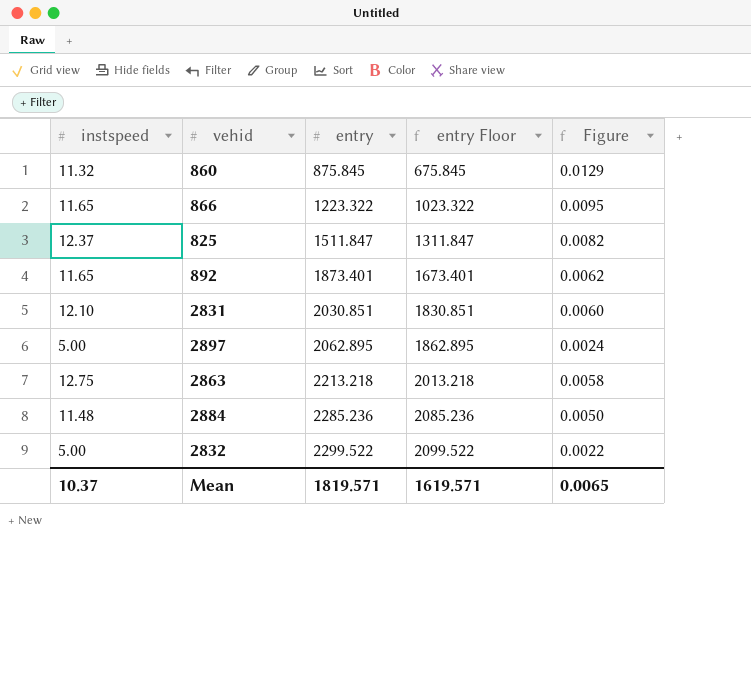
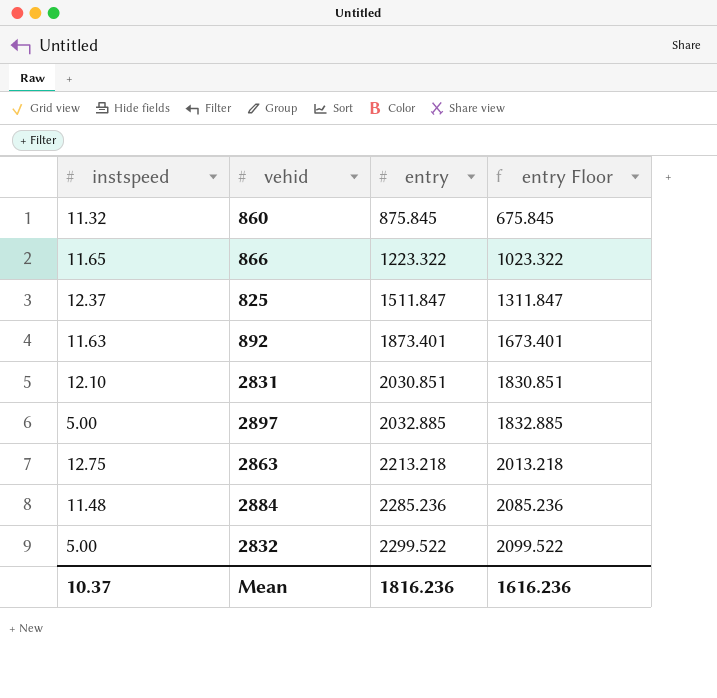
column Figure | formula: [instspeed] / [entry] -> none
892 | instspeed: 11.65 -> 11.63
2897 | entry: 2062.895 -> 2032.885
2897 | entry Floor: 1862.895 -> 1832.885
Mean | entry: 1819.571 -> 1816.236
Mean | entry Floor: 1619.571 -> 1616.236

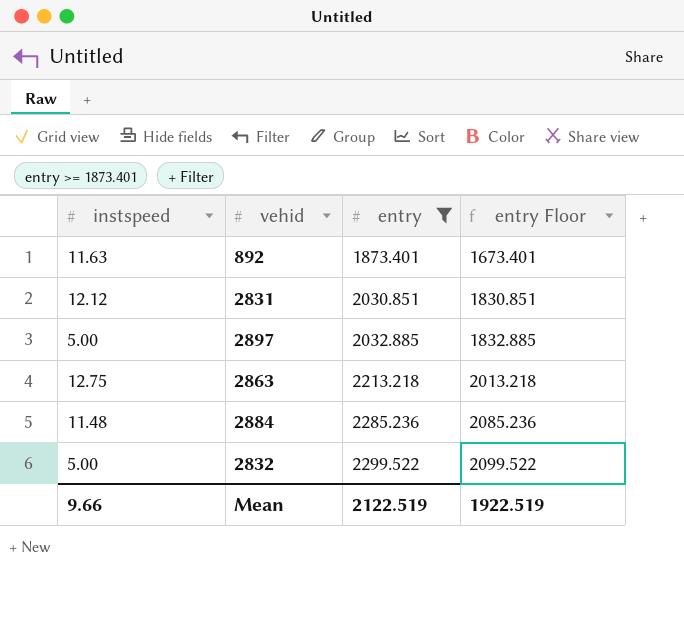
filter: none -> entry >= 1873.401
2831 | instspeed: 12.10 -> 12.12
Mean | instspeed: 10.37 -> 9.66
Mean | entry: 1816.236 -> 2122.519
Mean | entry Floor: 1616.236 -> 1922.519

